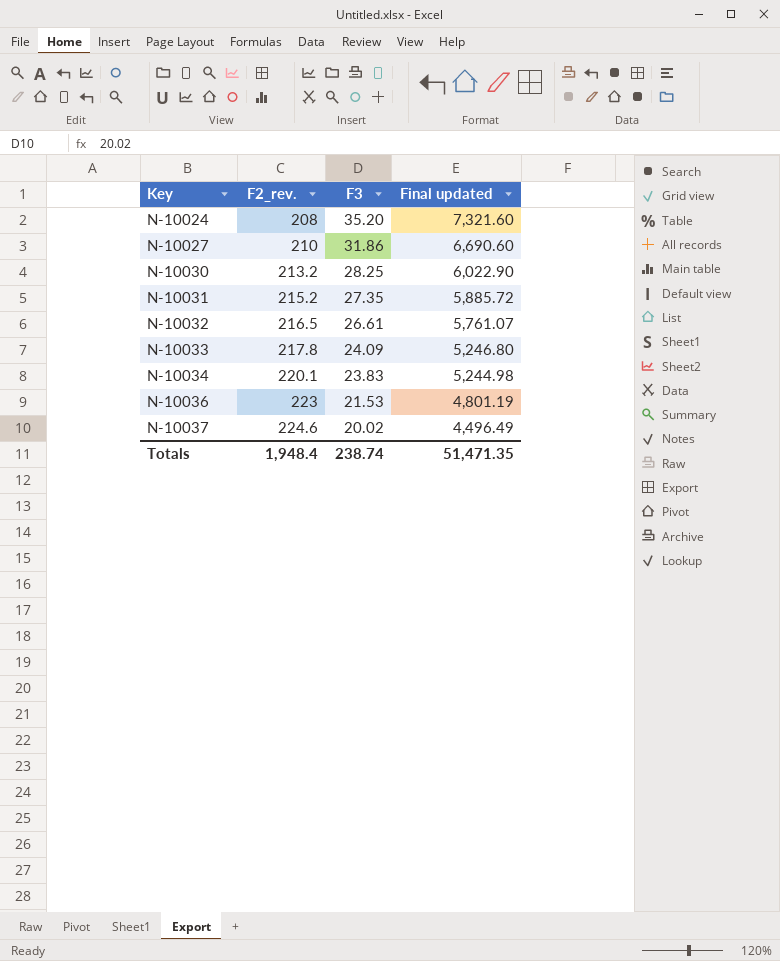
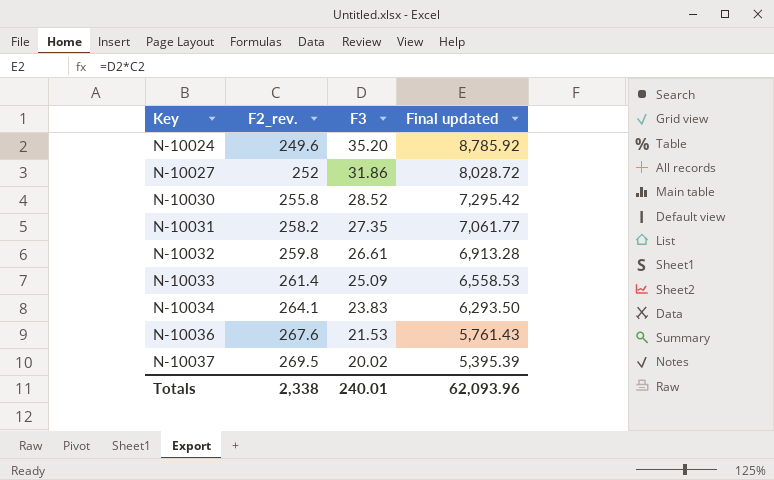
N-10024 | F2_rev.: 208 -> 249.6
N-10024 | Final updated: 7,321.60 -> 8,785.92
N-10027 | F2_rev.: 210 -> 252
N-10027 | Final updated: 6,690.60 -> 8,028.72
N-10030 | F2_rev.: 213.2 -> 255.8
N-10030 | F3: 28.25 -> 28.52
N-10030 | Final updated: 6,022.90 -> 7,295.42
N-10031 | F2_rev.: 215.2 -> 258.2
N-10031 | Final updated: 5,885.72 -> 7,061.77
N-10032 | F2_rev.: 216.5 -> 259.8
N-10032 | Final updated: 5,761.07 -> 6,913.28
N-10033 | F2_rev.: 217.8 -> 261.4
N-10033 | F3: 24.09 -> 25.09
N-10033 | Final updated: 5,246.80 -> 6,558.53
N-10034 | F2_rev.: 220.1 -> 264.1
N-10034 | Final updated: 5,244.98 -> 6,293.50
N-10036 | F2_rev.: 223 -> 267.6
N-10036 | Final updated: 4,801.19 -> 5,761.43
N-10037 | F2_rev.: 224.6 -> 269.5
N-10037 | Final updated: 4,496.49 -> 5,395.39
Totals | F2_rev.: 1,948.4 -> 2,338
Totals | F3: 238.74 -> 240.01
Totals | Final updated: 51,471.35 -> 62,093.96

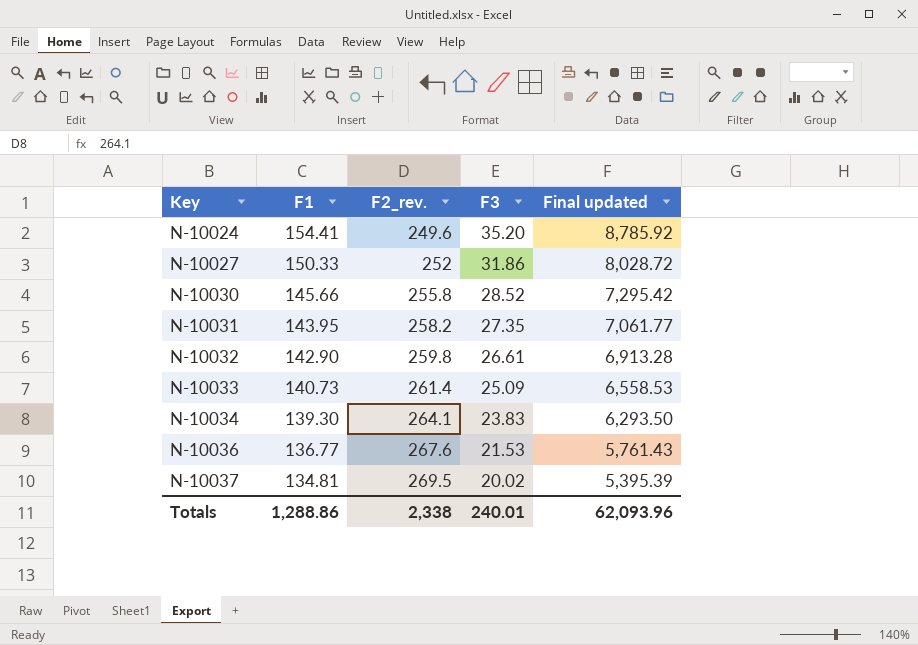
column F1 | position: none -> 2

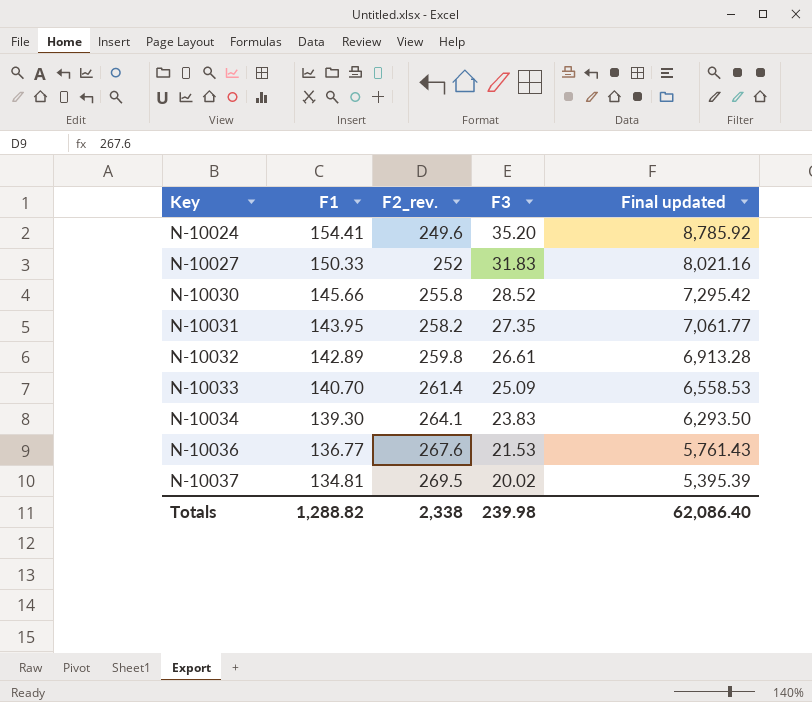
N-10027 | F3: 31.86 -> 31.83
N-10027 | Final updated: 8,028.72 -> 8,021.16
N-10032 | F1: 142.90 -> 142.89
N-10033 | F1: 140.73 -> 140.70
Totals | F1: 1,288.86 -> 1,288.82
Totals | F3: 240.01 -> 239.98
Totals | Final updated: 62,093.96 -> 62,086.40

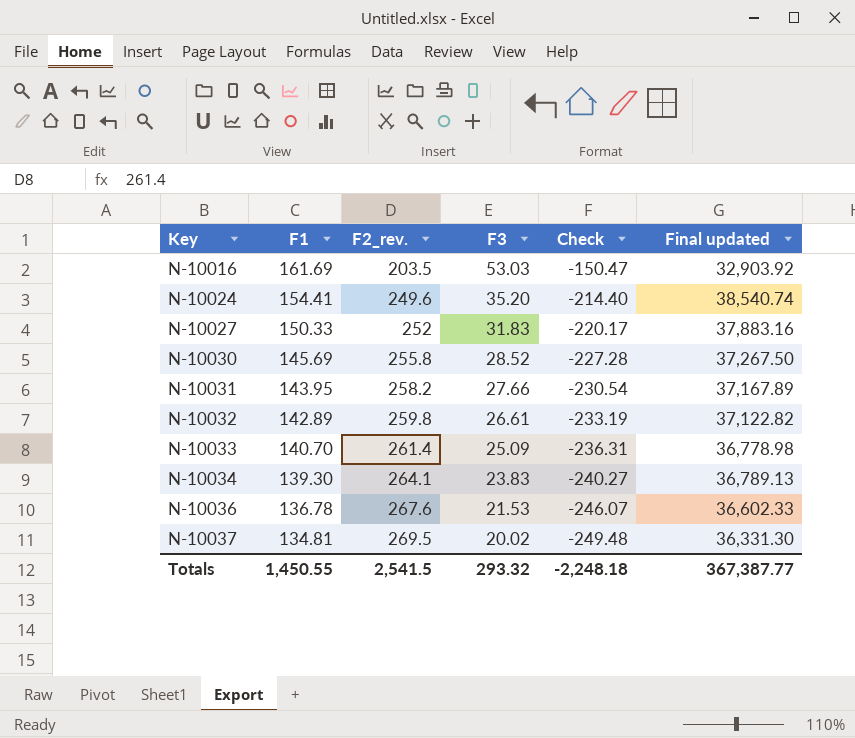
column Check | formula: none -> [F3] - [F2_rev.]
column Final updated | formula: [F2_rev.] * [F3] -> [F1] * [F2_rev.]
row N-10016: none -> 161.69 | 203.5 | 53.03 | -150.47 | 32,903.92
N-10030 | F1: 145.66 -> 145.69
N-10031 | F3: 27.35 -> 27.66
N-10036 | F1: 136.77 -> 136.78
Totals | F1: 1,288.82 -> 1,450.55
Totals | F2_rev.: 2,338 -> 2,541.5
Totals | F3: 239.98 -> 293.32
Totals | Final updated: 62,086.40 -> 367,387.77

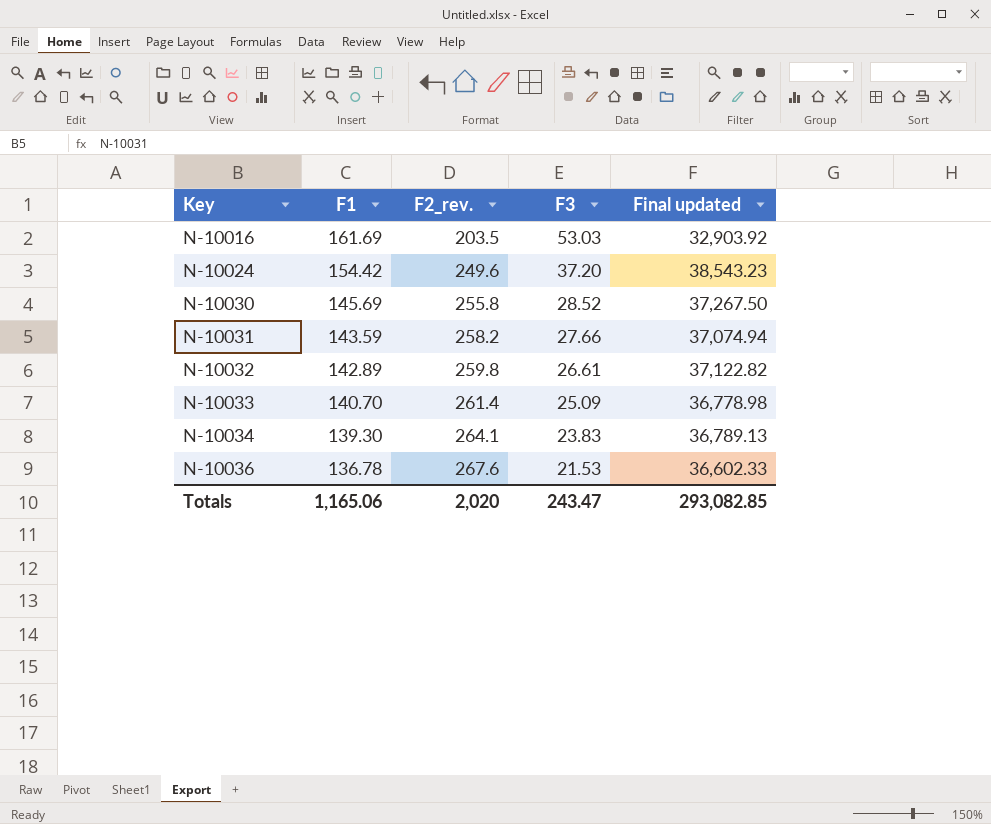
column Check | formula: [F3] - [F2_rev.] -> none
row N-10027: 150.33 | 252 | 31.83 | -220.17 | 37,883.16 -> none
row N-10037: 134.81 | 269.5 | 20.02 | -249.48 | 36,331.30 -> none
N-10024 | F1: 154.41 -> 154.42
N-10024 | F3: 35.20 -> 37.20
N-10024 | Final updated: 38,540.74 -> 38,543.23
N-10031 | F1: 143.95 -> 143.59
N-10031 | Final updated: 37,167.89 -> 37,074.94
Totals | F1: 1,450.55 -> 1,165.06
Totals | F2_rev.: 2,541.5 -> 2,020
Totals | F3: 293.32 -> 243.47
Totals | Final updated: 367,387.77 -> 293,082.85

